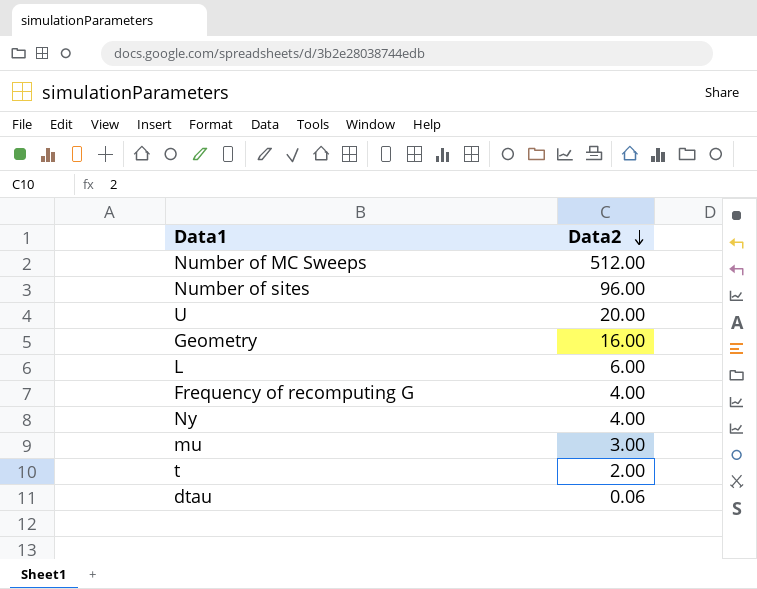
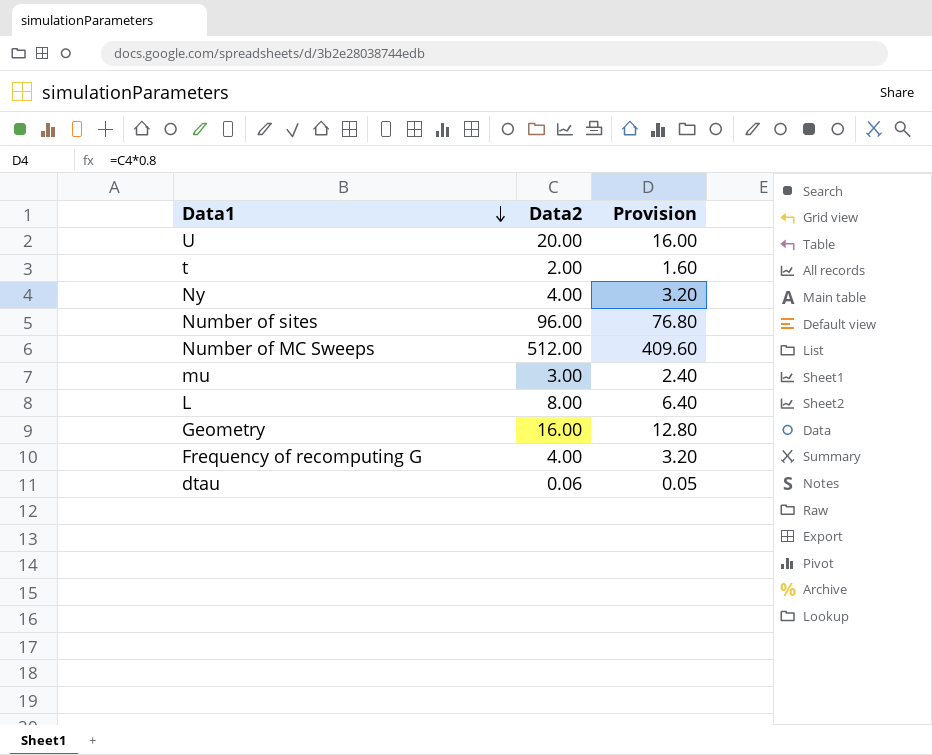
row order: Data2 descending -> Data1 descending
column Provision | formula: none -> [Data2] * 0.8
L | Data2: 6.00 -> 8.00

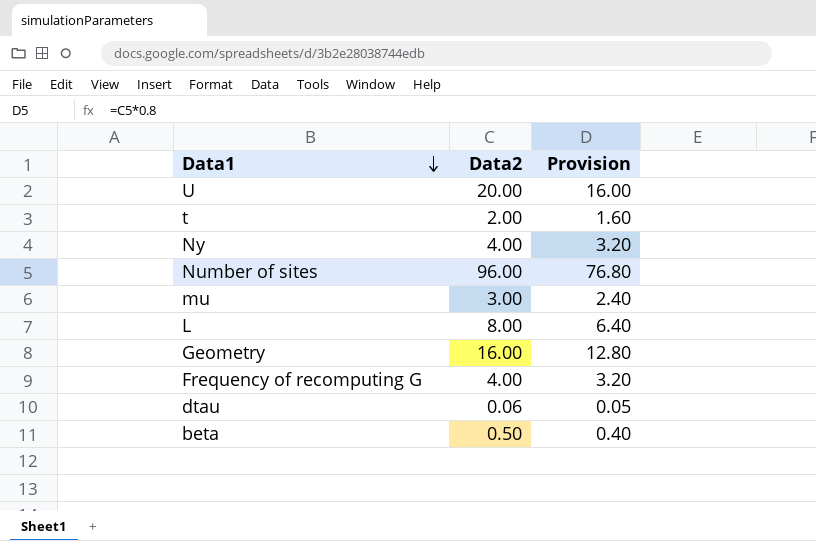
row Number of MC Sweeps: 512.00 | 409.60 -> none
row beta: none -> 0.50 | 0.40

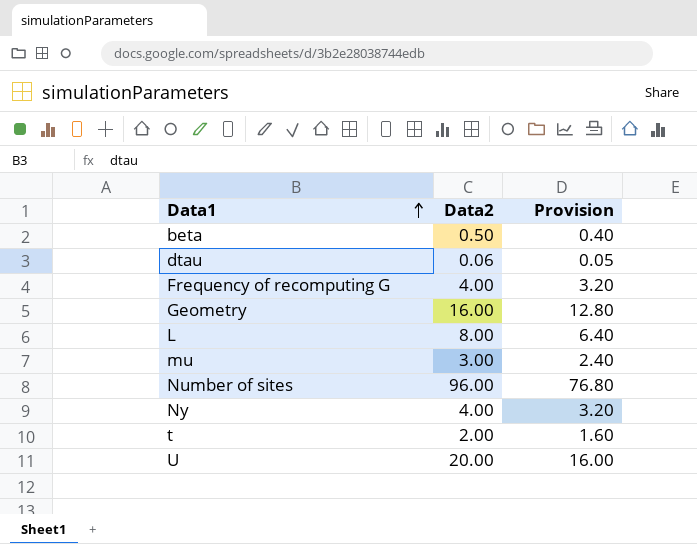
row order: Data1 descending -> Data1 ascending

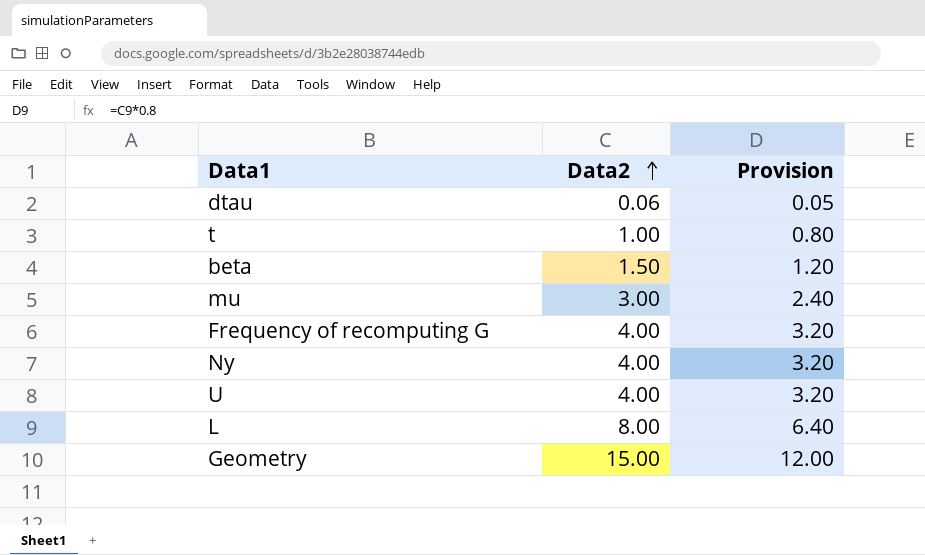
row order: Data1 ascending -> Data2 ascending
row Number of sites: 96.00 | 76.80 -> none
t | Data2: 2.00 -> 1.00
t | Provision: 1.60 -> 0.80
beta | Data2: 0.50 -> 1.50
beta | Provision: 0.40 -> 1.20
U | Data2: 20.00 -> 4.00
U | Provision: 16.00 -> 3.20
Geometry | Data2: 16.00 -> 15.00
Geometry | Provision: 12.80 -> 12.00

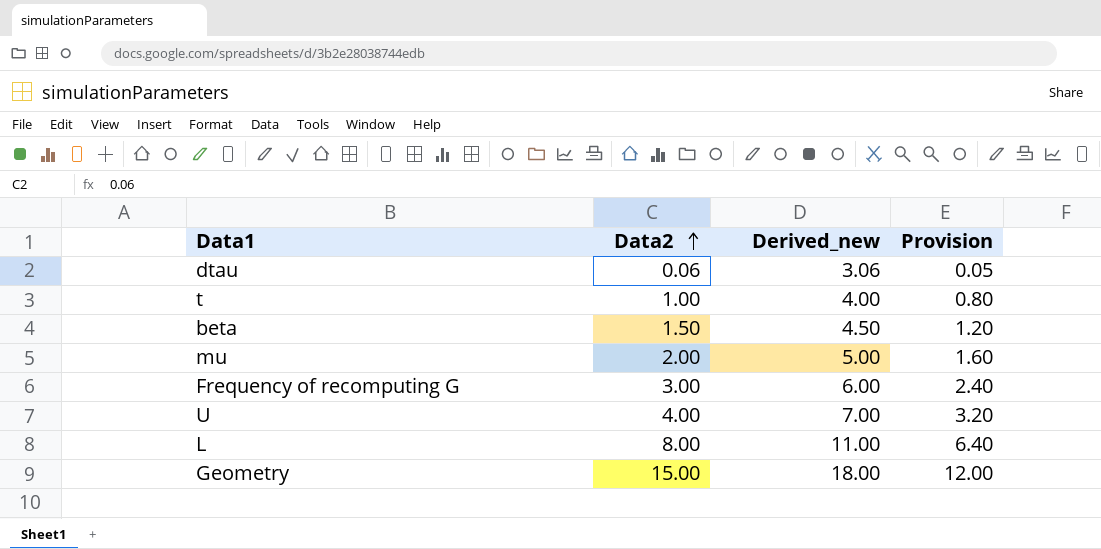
column Derived_new | formula: none -> [Data2] + 3
row Ny: 4.00 | 3.20 -> none
mu | Data2: 3.00 -> 2.00
mu | Provision: 2.40 -> 1.60
Frequency of recomputing G | Data2: 4.00 -> 3.00
Frequency of recomputing G | Provision: 3.20 -> 2.40

